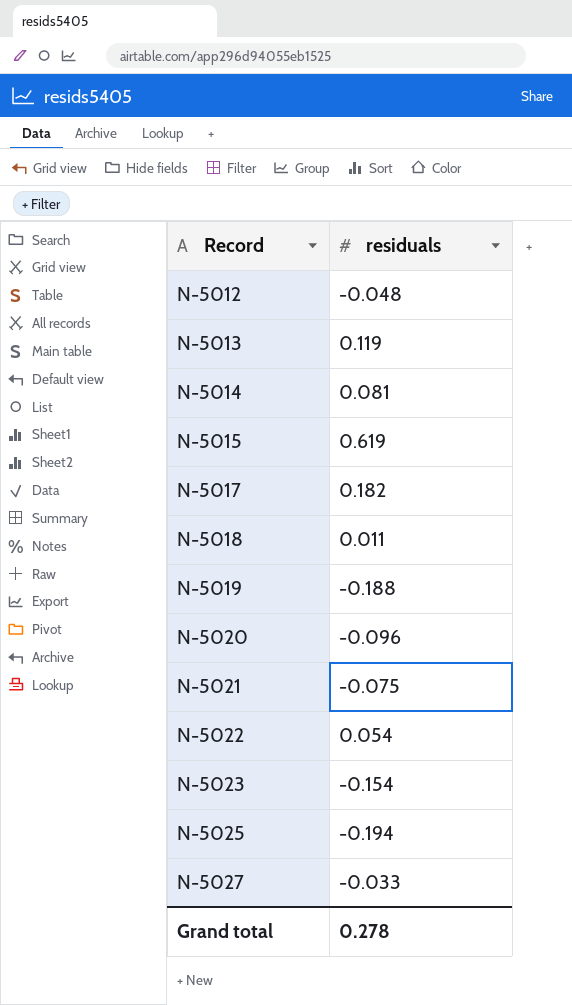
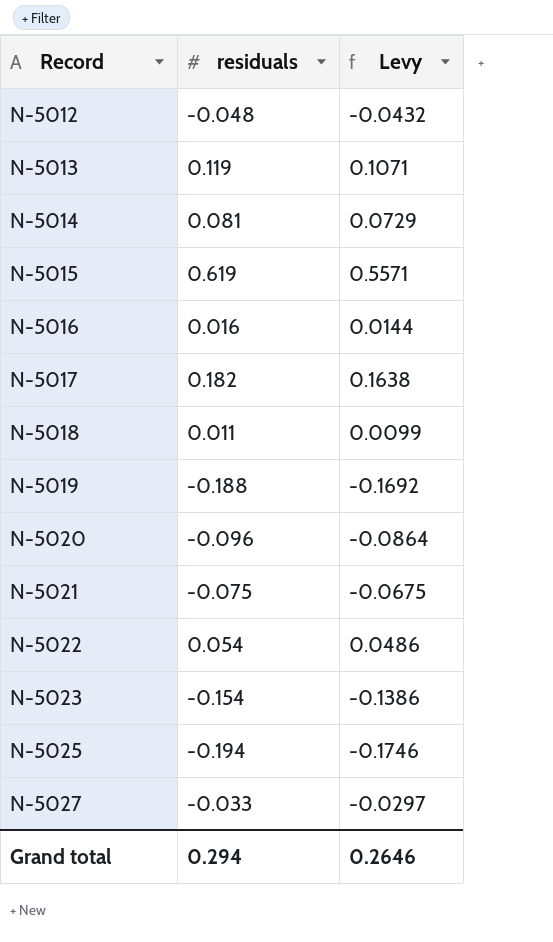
column Levy | formula: none -> [residuals] * 0.9
row N-5016: none -> 0.016 | 0.0144
Grand total | residuals: 0.278 -> 0.294

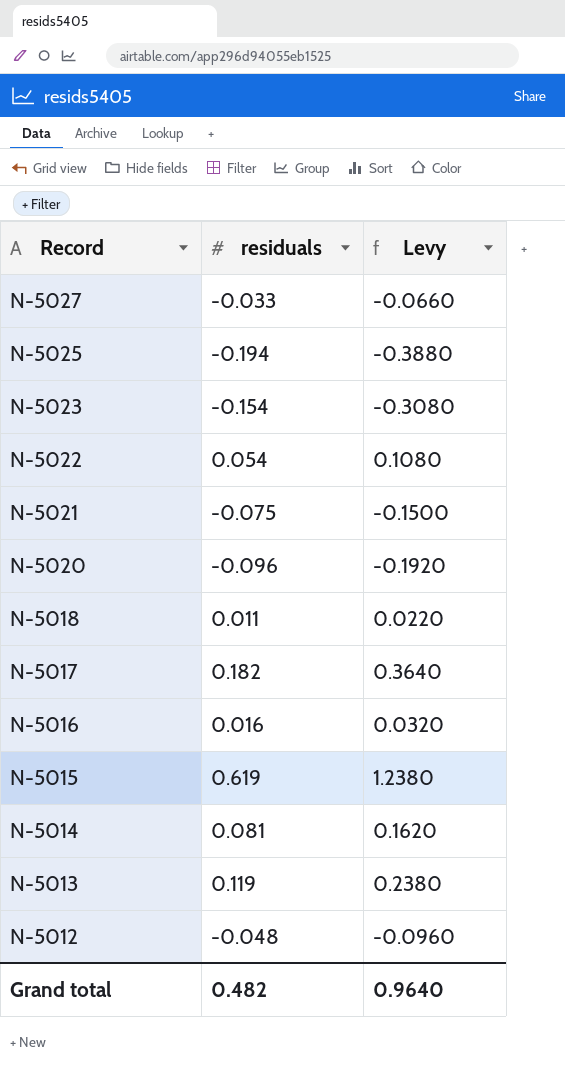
row order: Record ascending -> Record descending
column Levy | formula: [residuals] * 0.9 -> [residuals] * 2
row N-5019: -0.188 | -0.1692 -> none
Grand total | residuals: 0.294 -> 0.482
Grand total | Levy: 0.2646 -> 0.9640

